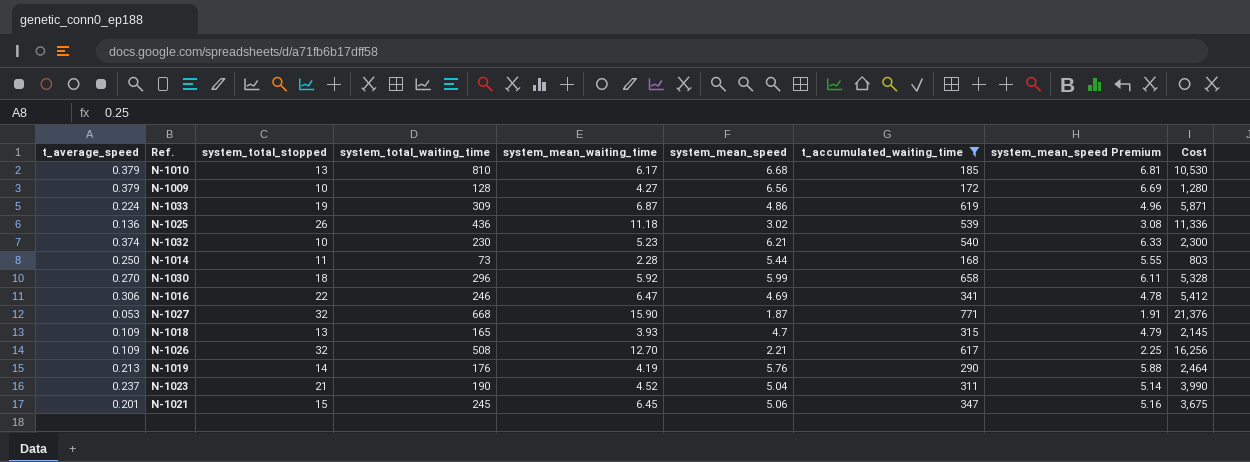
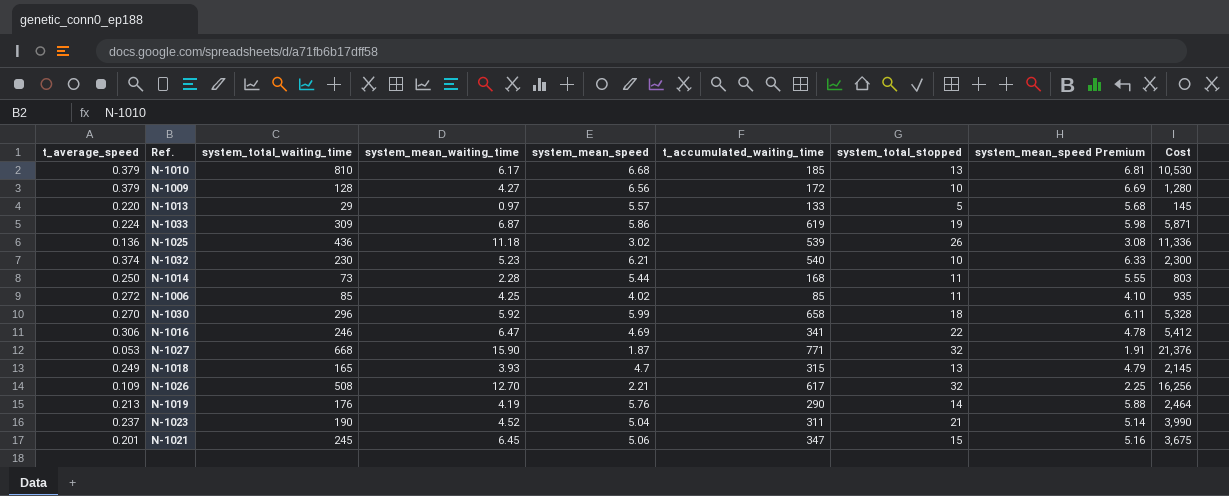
filter: t_accumulated_waiting_time >= 168 -> none
column system_total_stopped | position: 3 -> 7
N-1033 | system_mean_speed: 4.86 -> 5.86
N-1033 | system_mean_speed Premium: 4.96 -> 5.98
N-1018 | t_average_speed: 0.109 -> 0.249

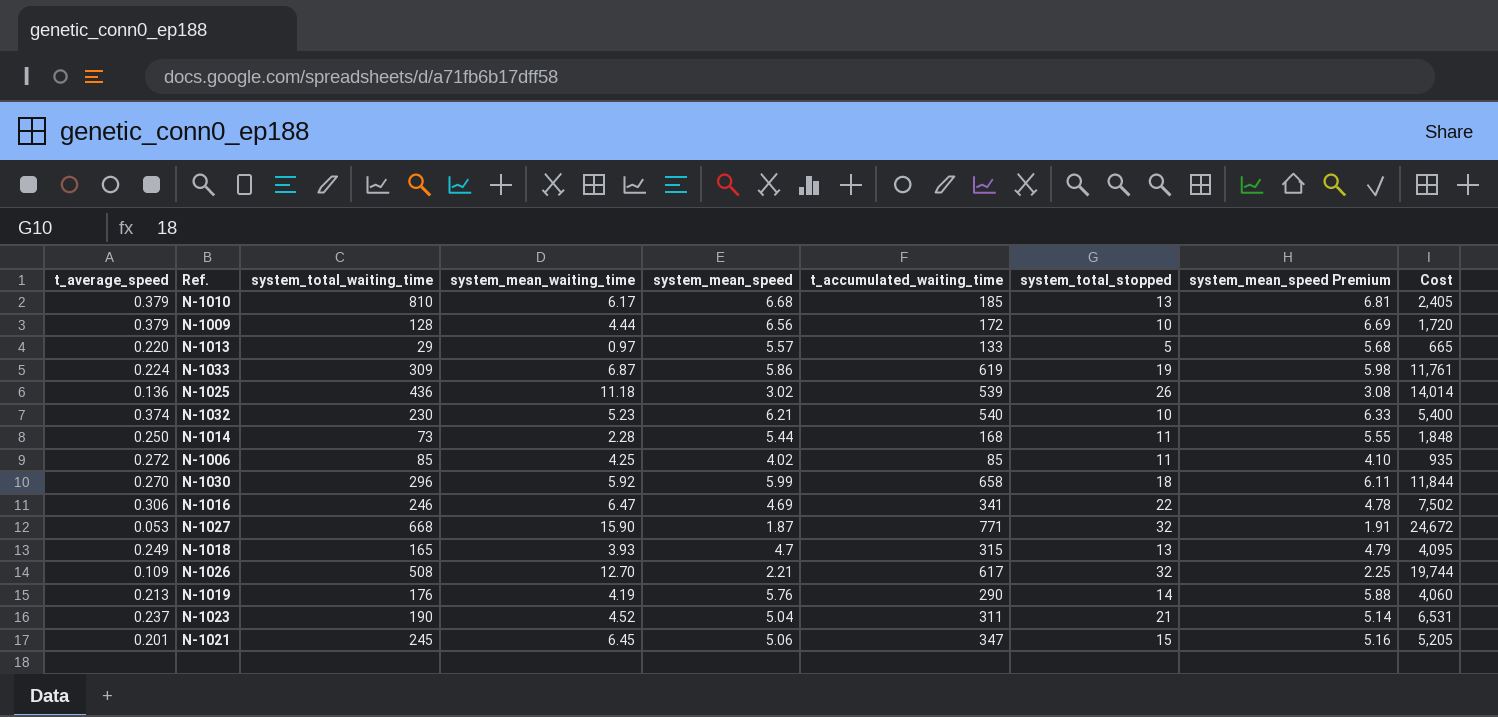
column Cost | formula: [system_total_waiting_time] * [system_total_stopped] -> [t_accumulated_waiting_time] * [system_total_stopped]
N-1009 | system_mean_waiting_time: 4.27 -> 4.44

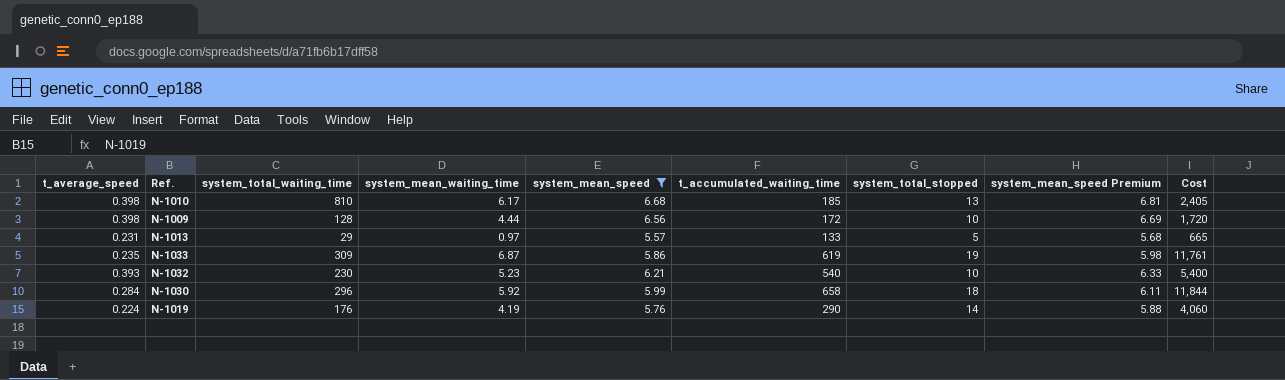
filter: none -> system_mean_speed >= 5.57
N-1010 | t_average_speed: 0.379 -> 0.398
N-1009 | t_average_speed: 0.379 -> 0.398
N-1013 | t_average_speed: 0.220 -> 0.231
N-1033 | t_average_speed: 0.224 -> 0.235
N-1032 | t_average_speed: 0.374 -> 0.393
N-1030 | t_average_speed: 0.270 -> 0.284
N-1019 | t_average_speed: 0.213 -> 0.224

